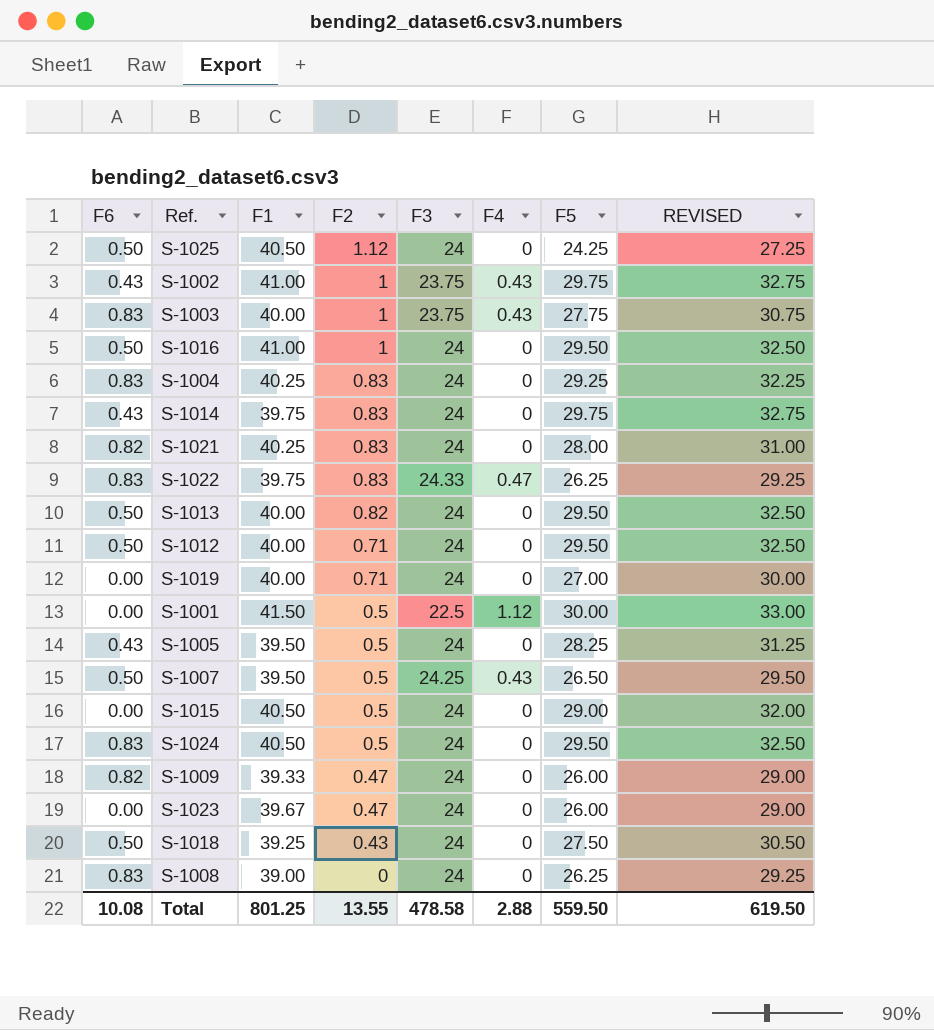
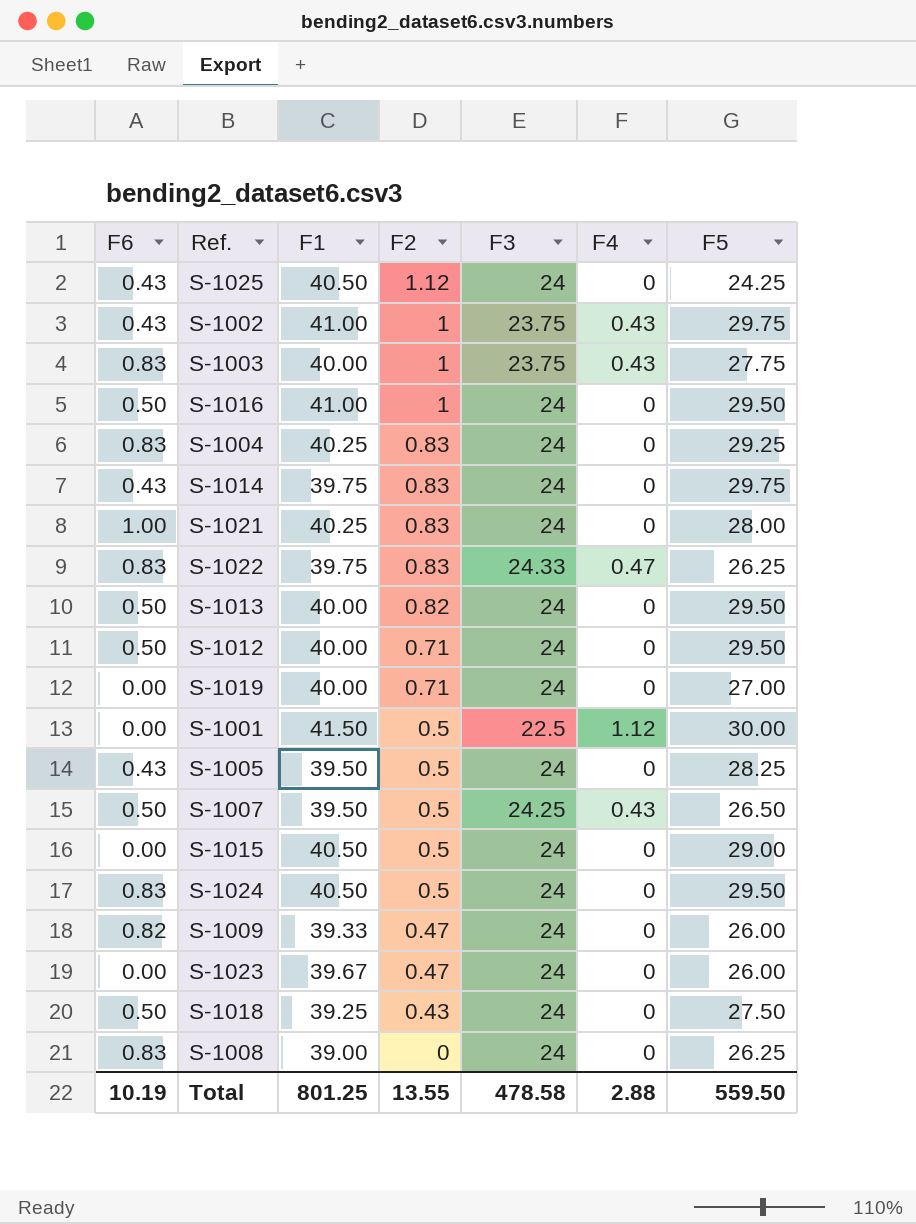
column REVISED | formula: [F5] + 3 -> none
S-1025 | F6: 0.50 -> 0.43
S-1021 | F6: 0.82 -> 1.00
Total | F6: 10.08 -> 10.19

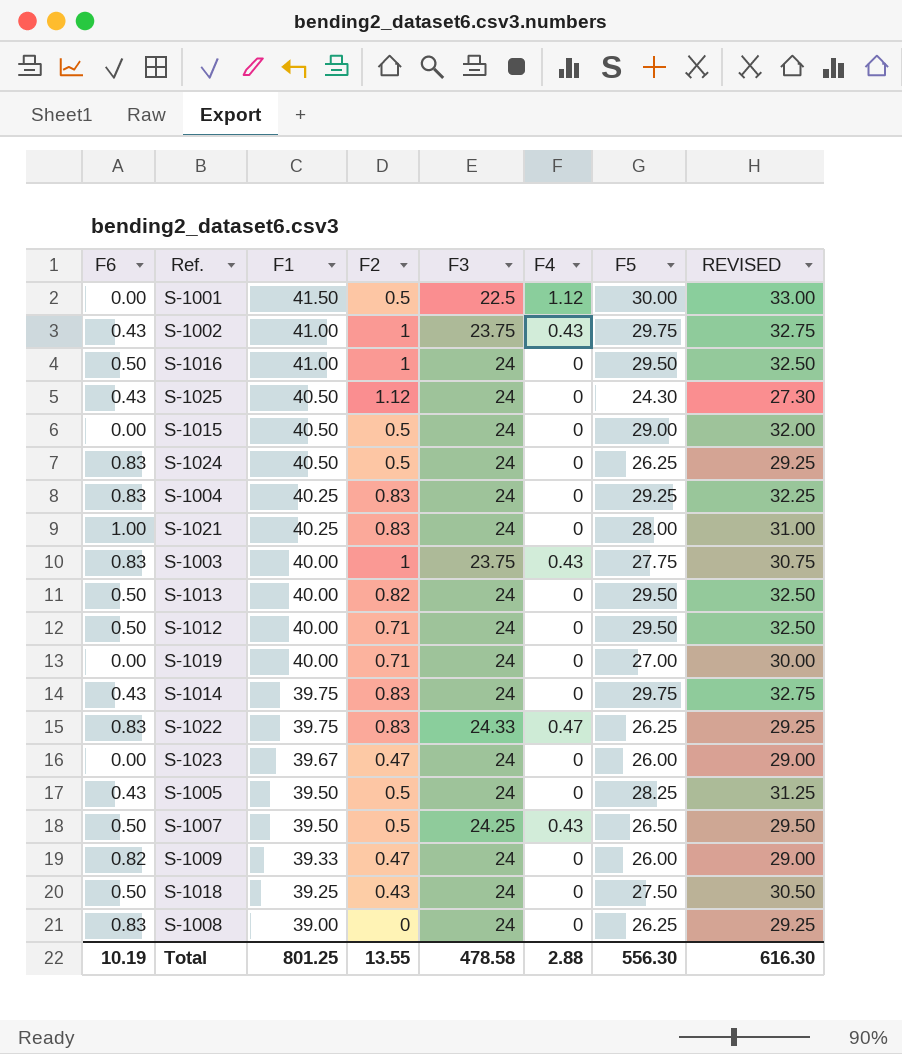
row order: F2 descending -> F1 descending
column REVISED | formula: none -> [F5] + 3
S-1025 | F5: 24.25 -> 24.30
S-1024 | F5: 29.50 -> 26.25
Total | F5: 559.50 -> 556.30

